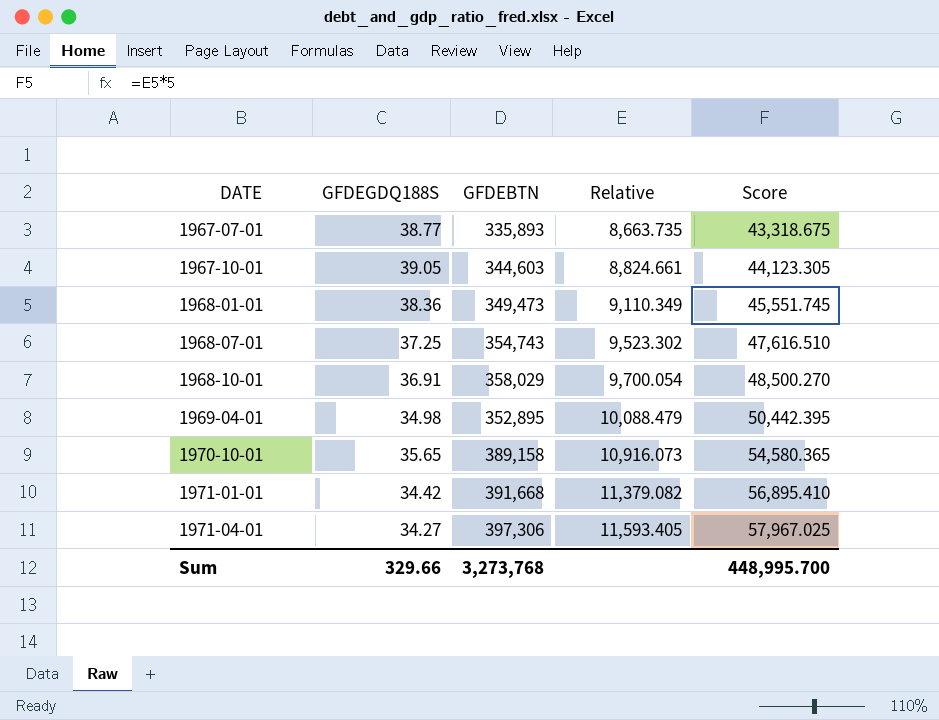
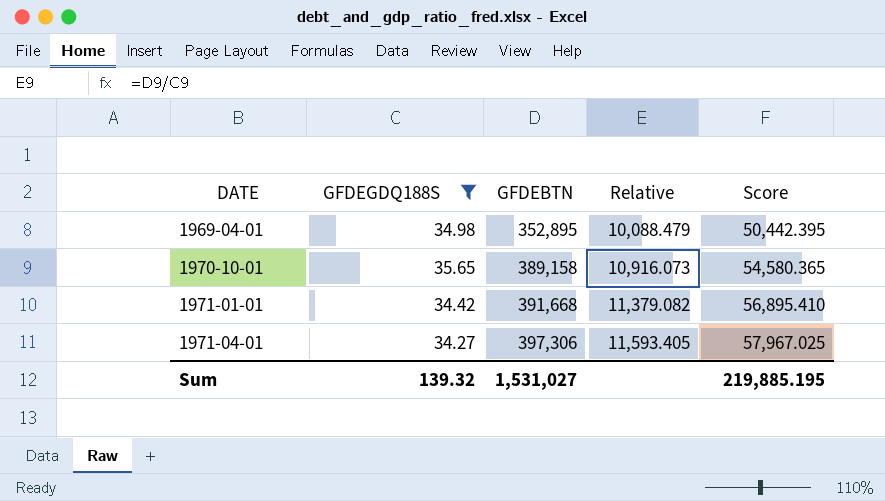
filter: none -> GFDEGDQ188S <= 35.65
Sum | GFDEGDQ188S: 329.66 -> 139.32
Sum | GFDEBTN: 3,273,768 -> 1,531,027
Sum | Score: 448,995.700 -> 219,885.195

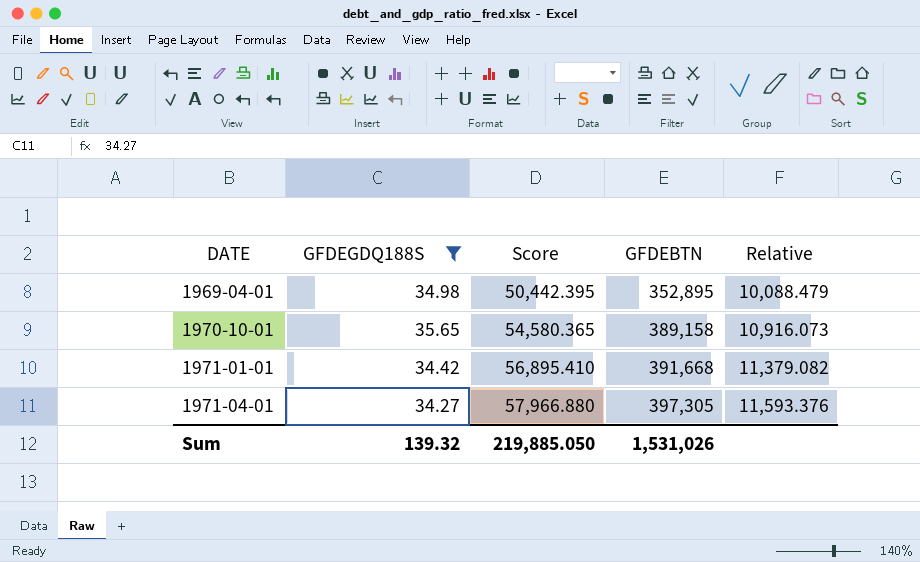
column Score | position: 5 -> 3
1971-04-01 | Score: 57,967.025 -> 57,966.880
1971-04-01 | GFDEBTN: 397,306 -> 397,305
1971-04-01 | Relative: 11,593.405 -> 11,593.376
Sum | Score: 219,885.195 -> 219,885.050
Sum | GFDEBTN: 1,531,027 -> 1,531,026

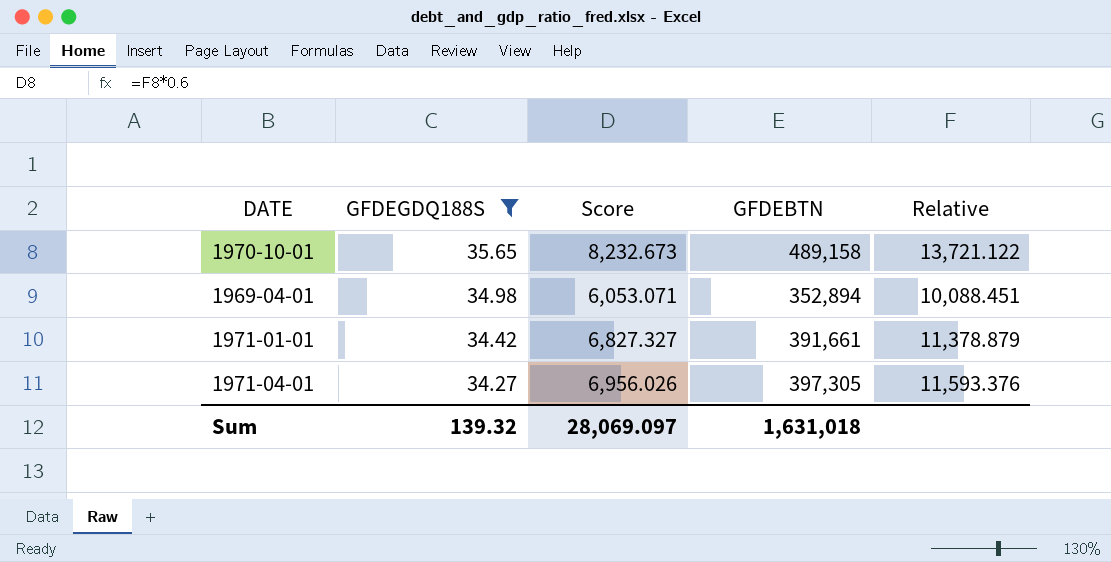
row order: DATE ascending -> GFDEGDQ188S descending
column Score | formula: [Relative] * 5 -> [Relative] * 0.6
1970-10-01 | GFDEBTN: 389,158 -> 489,158
1970-10-01 | Relative: 10,916.073 -> 13,721.122
1969-04-01 | GFDEBTN: 352,895 -> 352,894
1969-04-01 | Relative: 10,088.479 -> 10,088.451
1971-01-01 | GFDEBTN: 391,668 -> 391,661
1971-01-01 | Relative: 11,379.082 -> 11,378.879
Sum | Score: 219,885.050 -> 28,069.097
Sum | GFDEBTN: 1,531,026 -> 1,631,018

